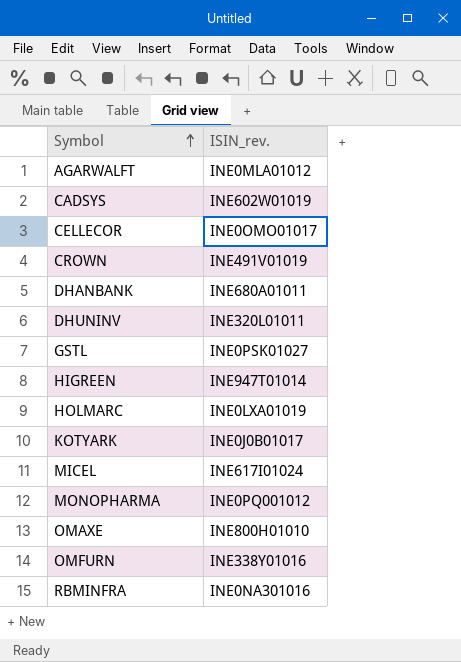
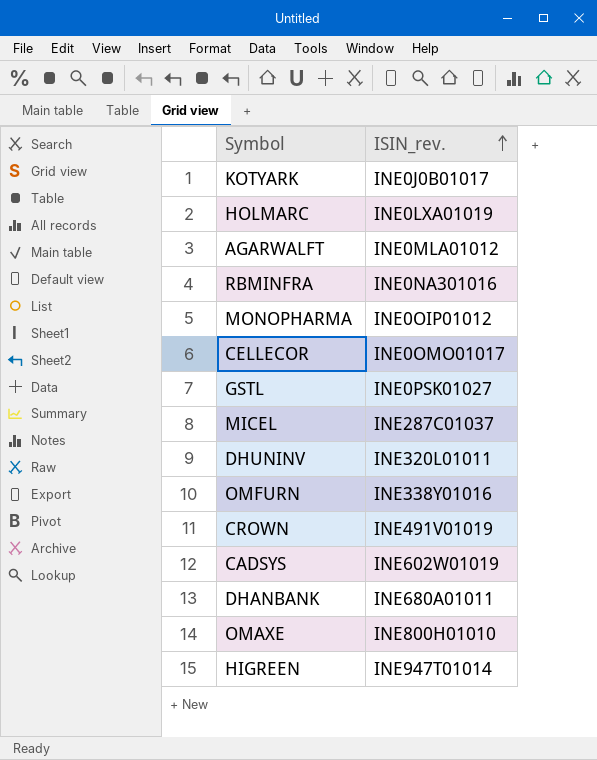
row order: Symbol ascending -> ISIN_rev. ascending
MONOPHARMA | ISIN_rev.: INE0PQ001012 -> INE0OIP01012
MICEL | ISIN_rev.: INE617I01024 -> INE287C01037

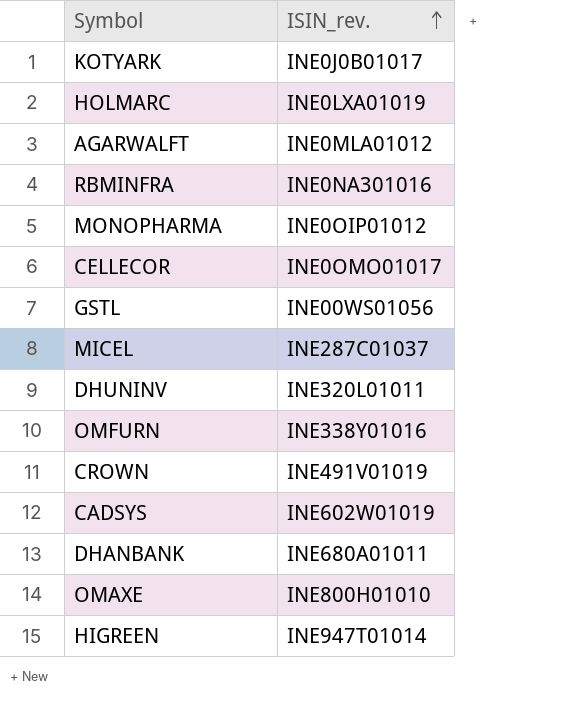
GSTL | ISIN_rev.: INE0PSK01027 -> INE00WS01056

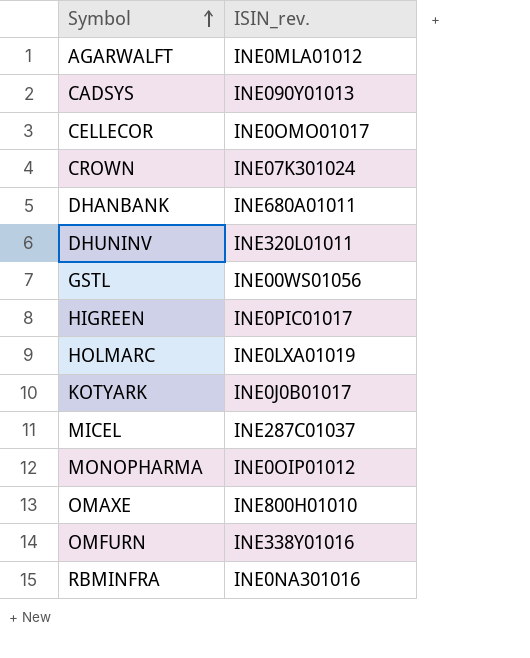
row order: ISIN_rev. ascending -> Symbol ascending
CADSYS | ISIN_rev.: INE602W01019 -> INE090Y01013
CROWN | ISIN_rev.: INE491V01019 -> INE07K301024
HIGREEN | ISIN_rev.: INE947T01014 -> INE0PIC01017

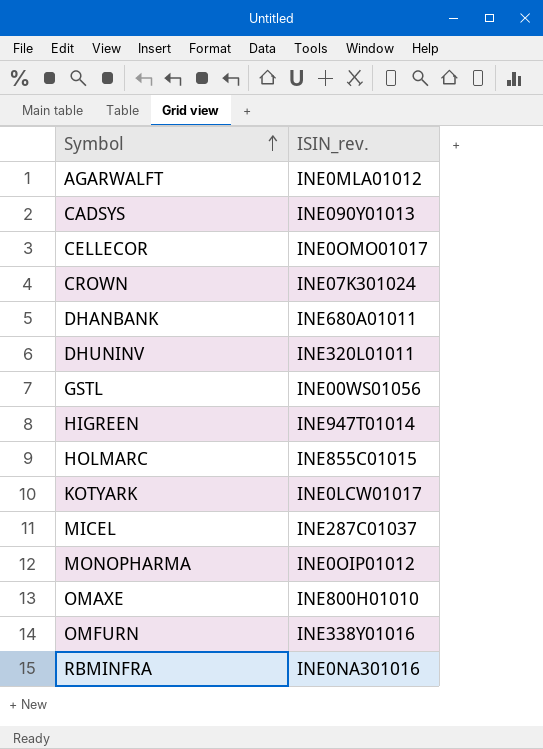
HIGREEN | ISIN_rev.: INE0PIC01017 -> INE947T01014
HOLMARC | ISIN_rev.: INE0LXA01019 -> INE855C01015
KOTYARK | ISIN_rev.: INE0J0B01017 -> INE0LCW01017

